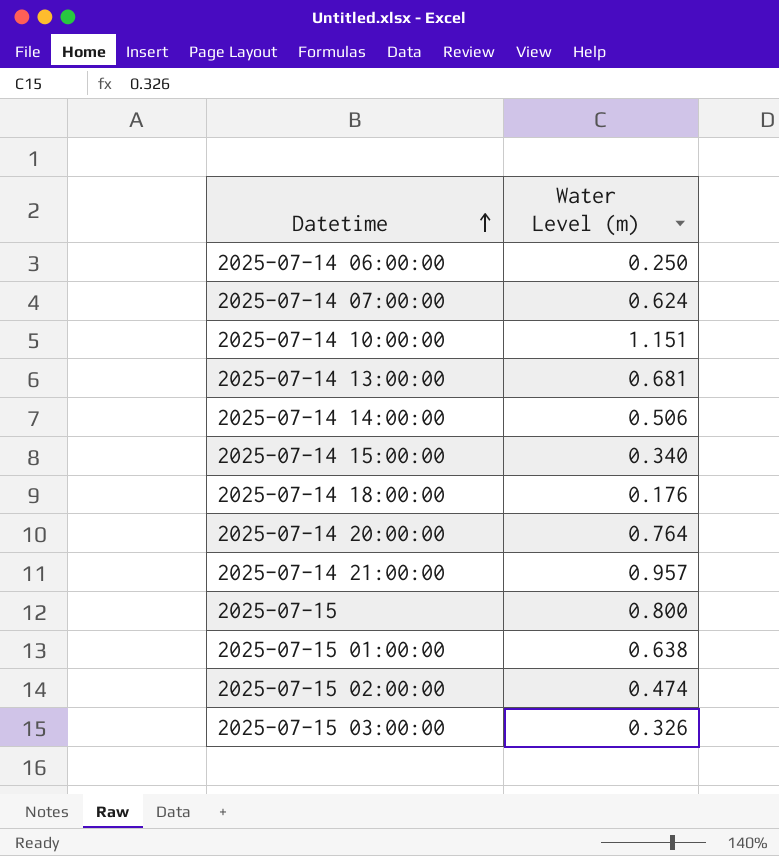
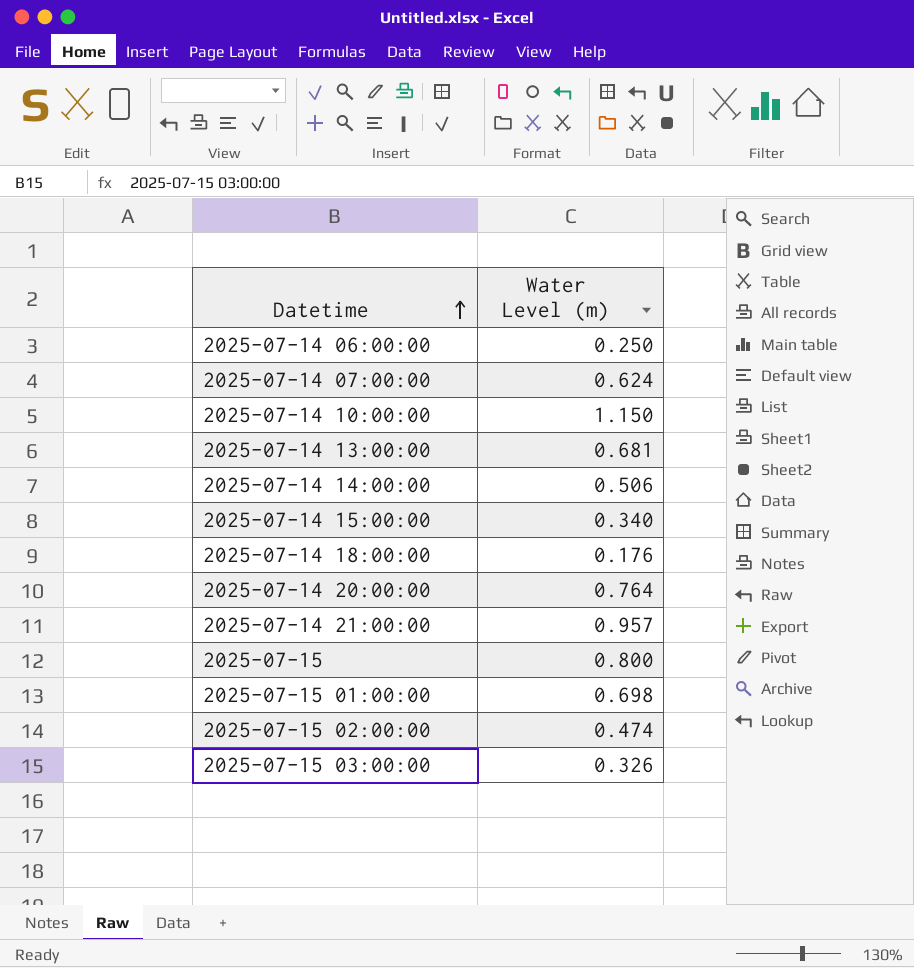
2025-07-14 10:00:00 | Water Level (m): 1.151 -> 1.150
2025-07-15 01:00:00 | Water Level (m): 0.638 -> 0.698

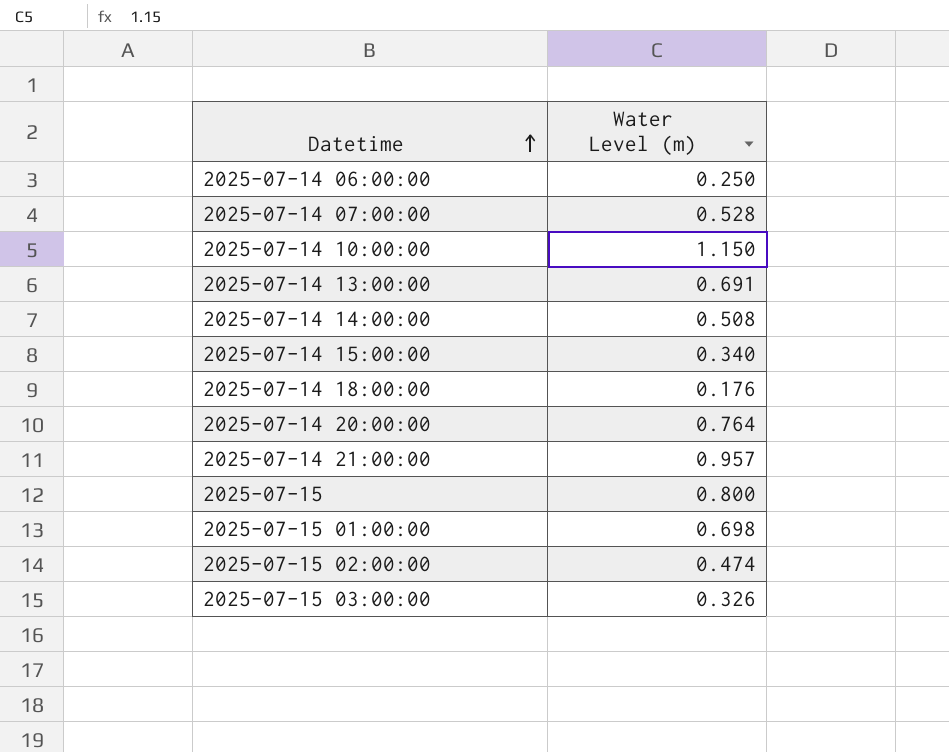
2025-07-14 07:00:00 | Water Level (m): 0.624 -> 0.528
2025-07-14 13:00:00 | Water Level (m): 0.681 -> 0.691
2025-07-14 14:00:00 | Water Level (m): 0.506 -> 0.508

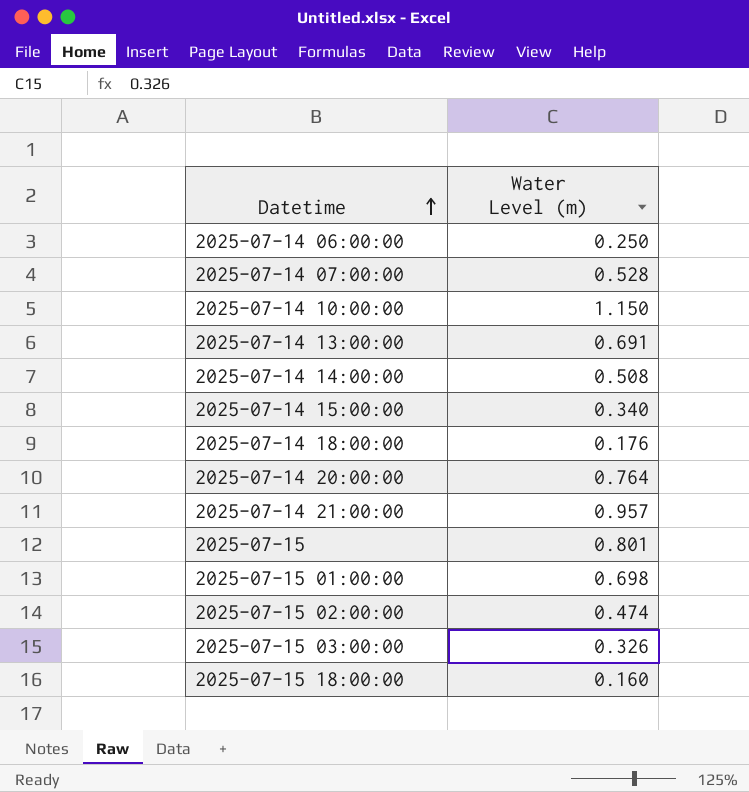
2025-07-15 | Water Level (m): 0.800 -> 0.801
row 2025-07-15 18:00:00: none -> 0.160

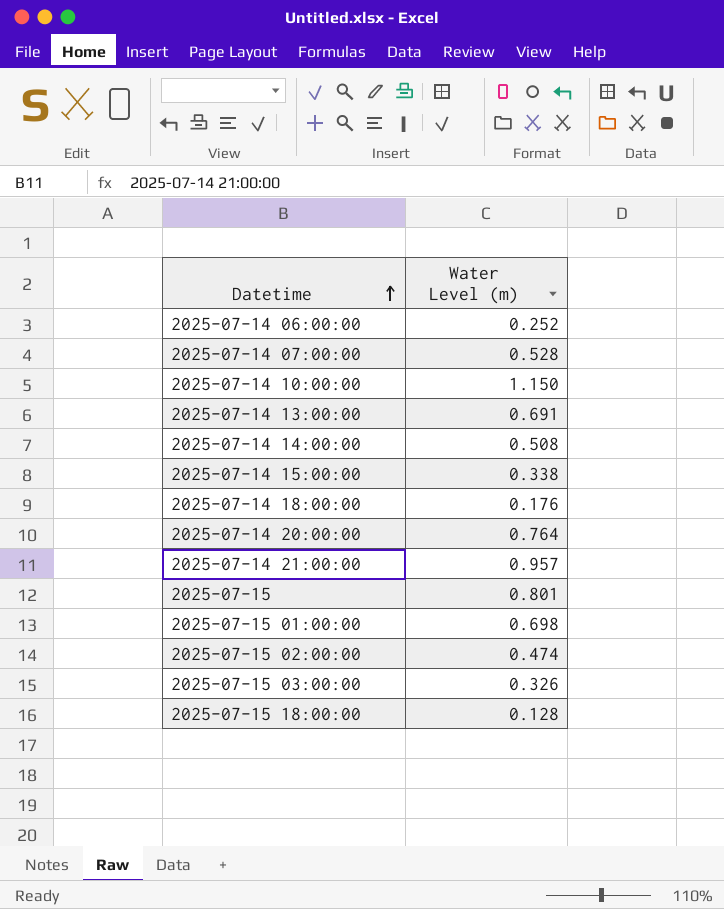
2025-07-14 06:00:00 | Water Level (m): 0.250 -> 0.252
2025-07-14 15:00:00 | Water Level (m): 0.340 -> 0.338
2025-07-15 18:00:00 | Water Level (m): 0.160 -> 0.128

